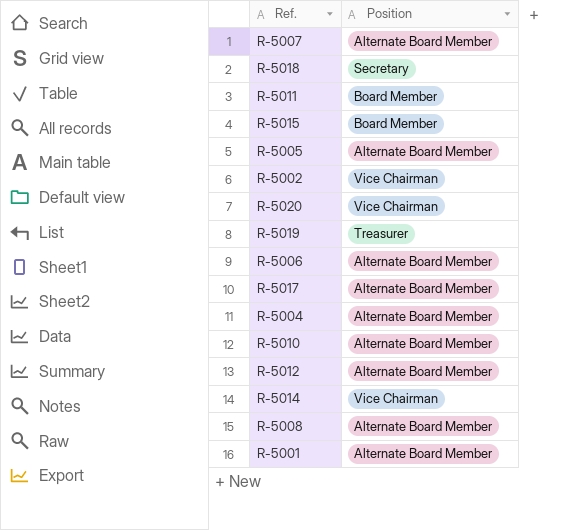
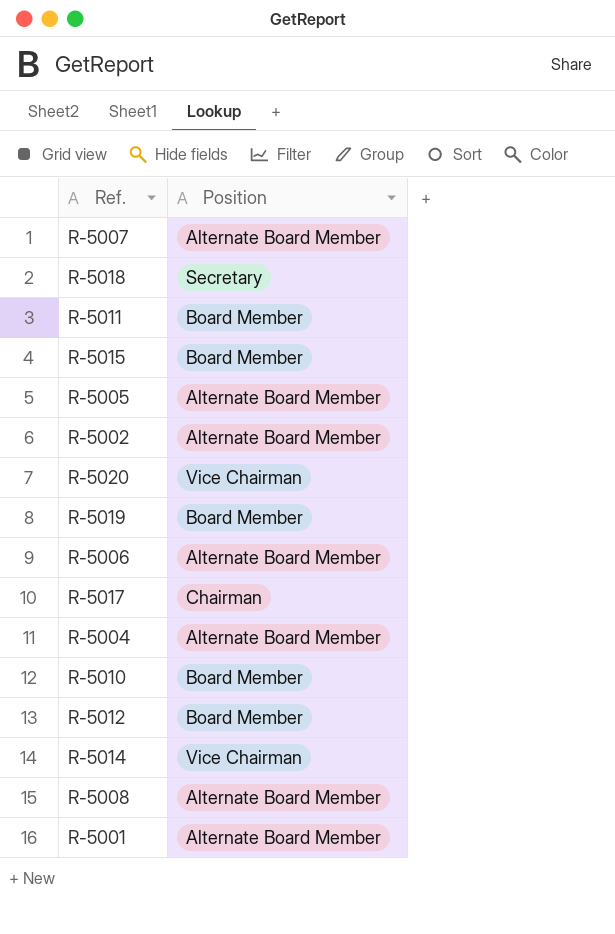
R-5002 | Position: Vice Chairman -> Alternate Board Member
R-5019 | Position: Treasurer -> Board Member
R-5017 | Position: Alternate Board Member -> Chairman
R-5010 | Position: Alternate Board Member -> Board Member
R-5012 | Position: Alternate Board Member -> Board Member

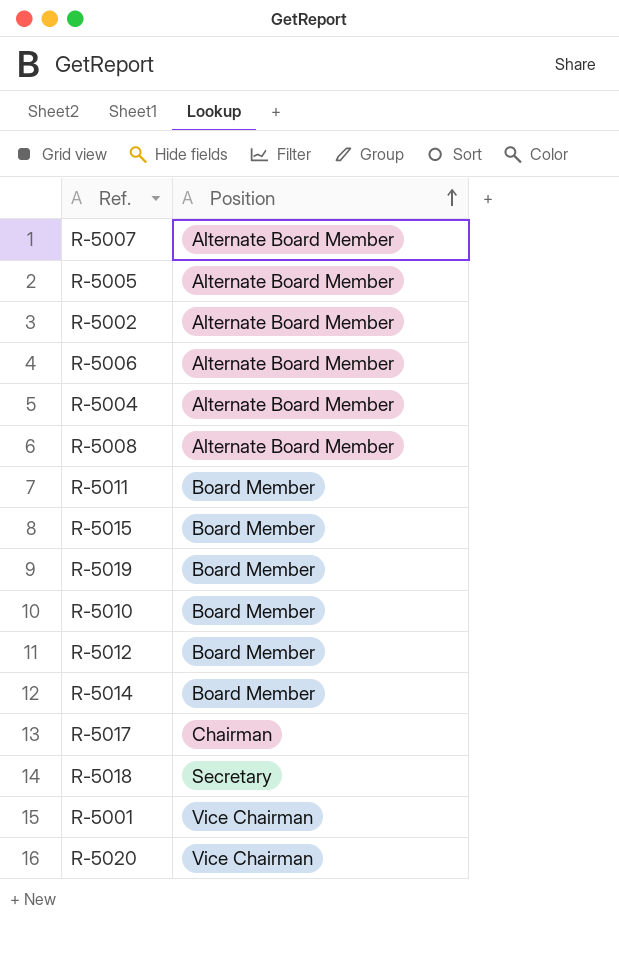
row order: none -> Position ascending
R-5014 | Position: Vice Chairman -> Board Member
R-5001 | Position: Alternate Board Member -> Vice Chairman

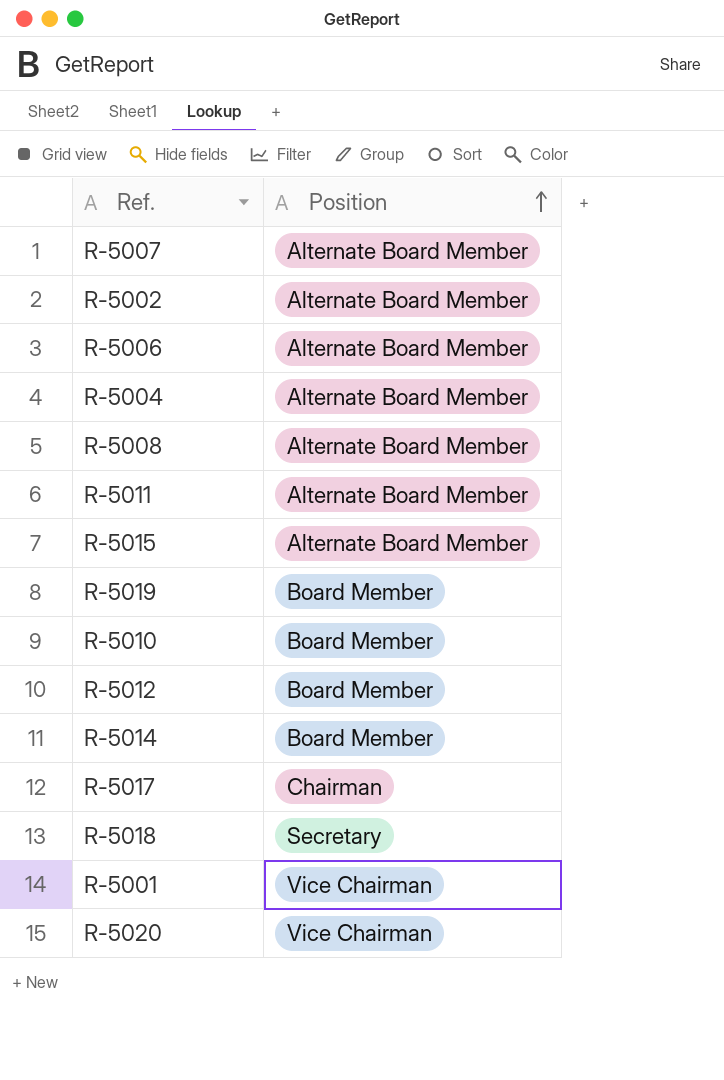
row R-5005: Alternate Board Member -> none
R-5011 | Position: Board Member -> Alternate Board Member
R-5015 | Position: Board Member -> Alternate Board Member

